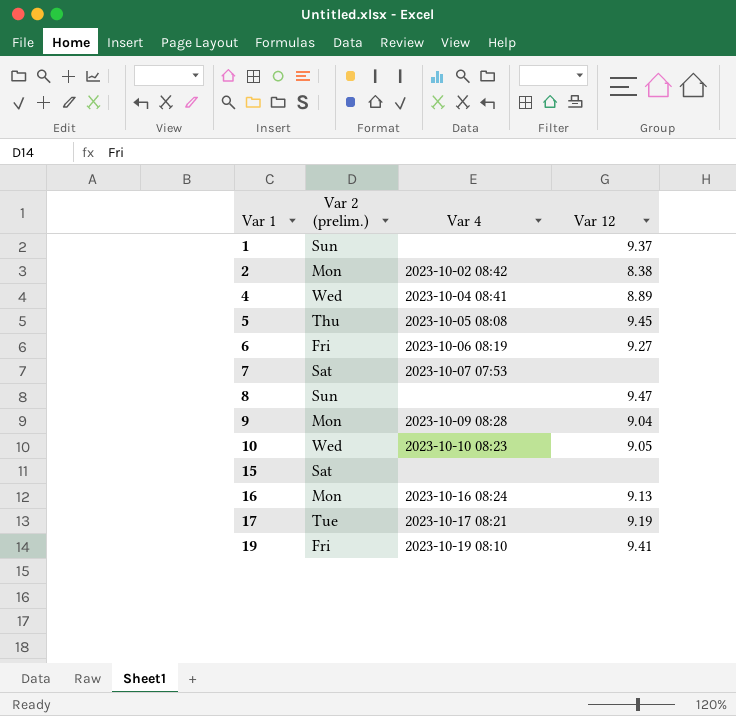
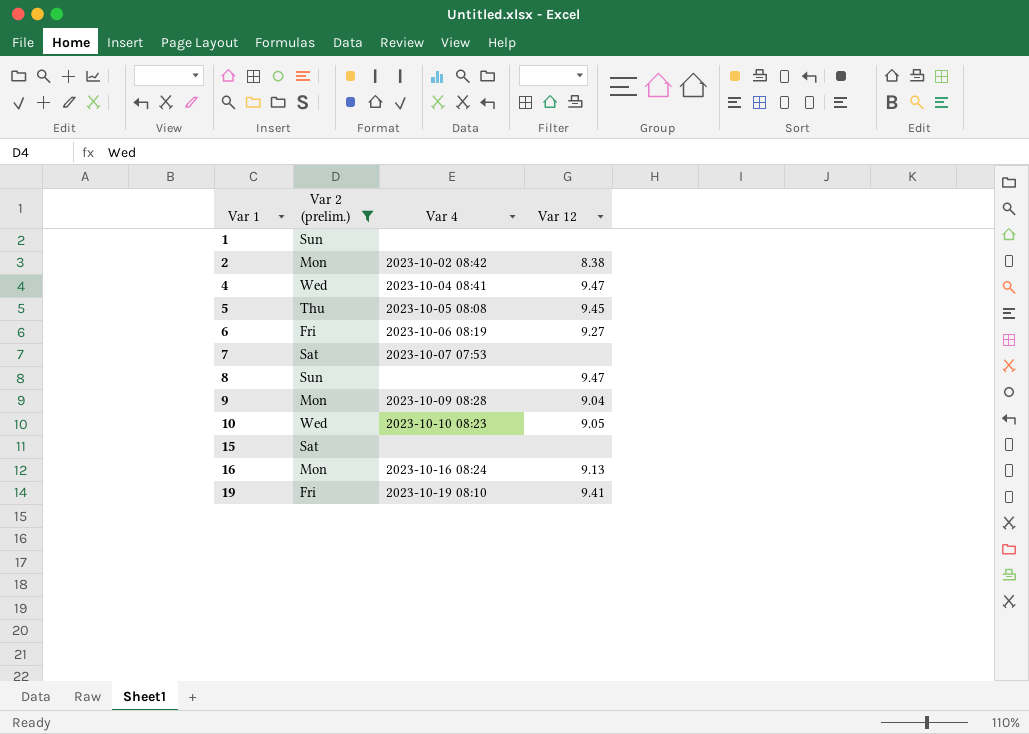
filter: none -> Var 2 (prelim.) != Tue
1 | Var 12: 9.37 -> none
4 | Var 12: 8.89 -> 9.47

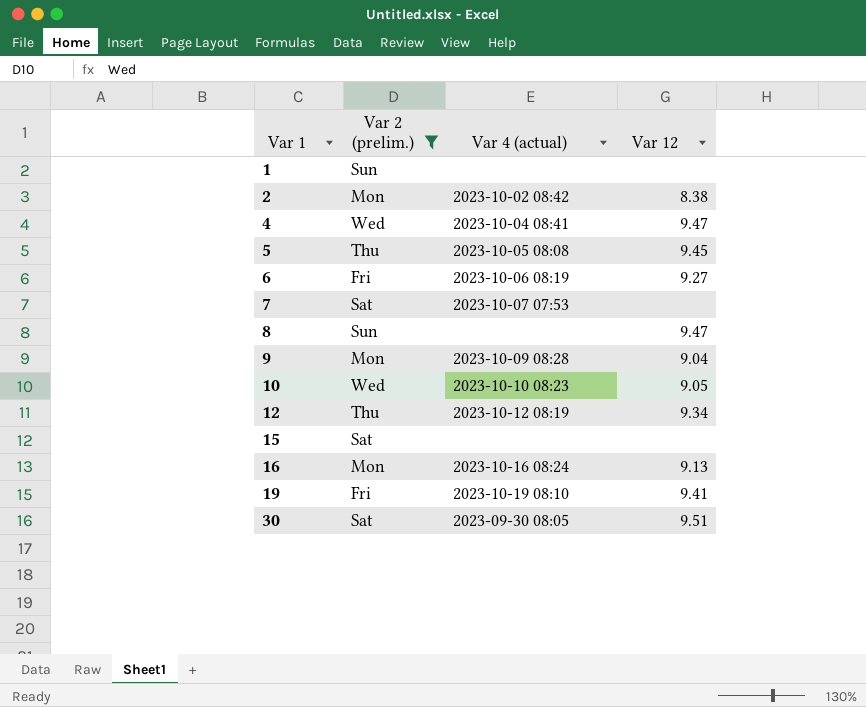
column name: Var 4 -> Var 4 (actual)
row 12: none -> Thu | 2023-10-12 08:19 | 9.34
row 30: none -> Sat | 2023-09-30 08:05 | 9.51

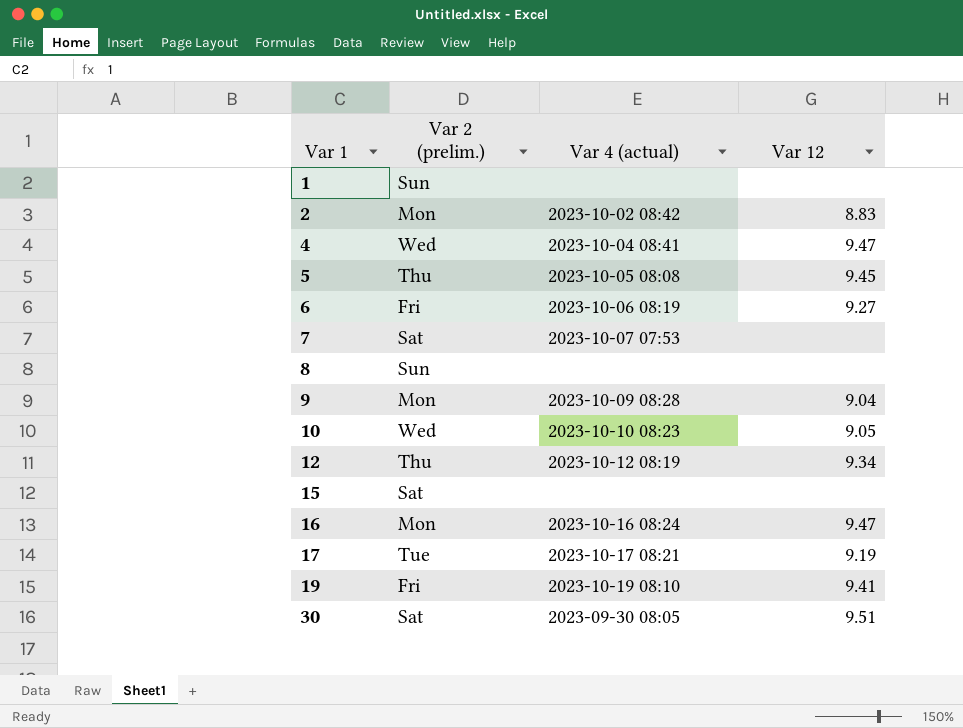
filter: Var 2 (prelim.) != Tue -> none
2 | Var 12: 8.38 -> 8.83
8 | Var 12: 9.47 -> none
16 | Var 12: 9.13 -> 9.47

